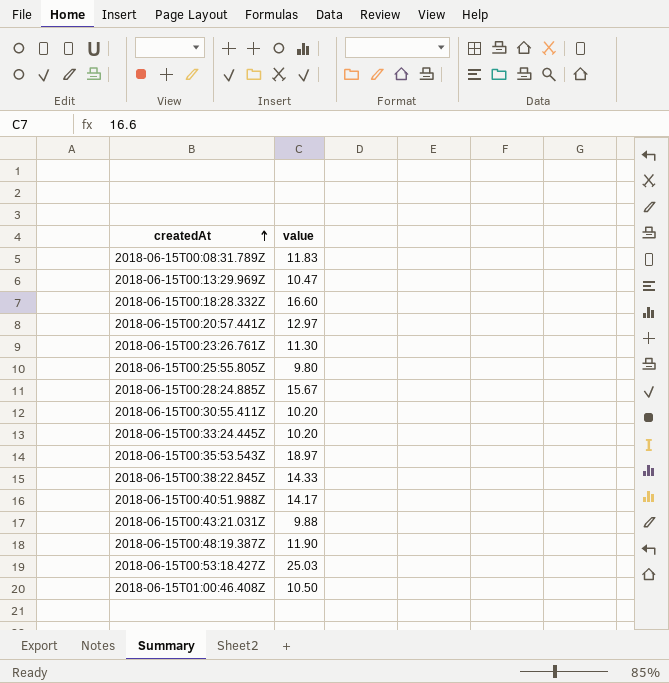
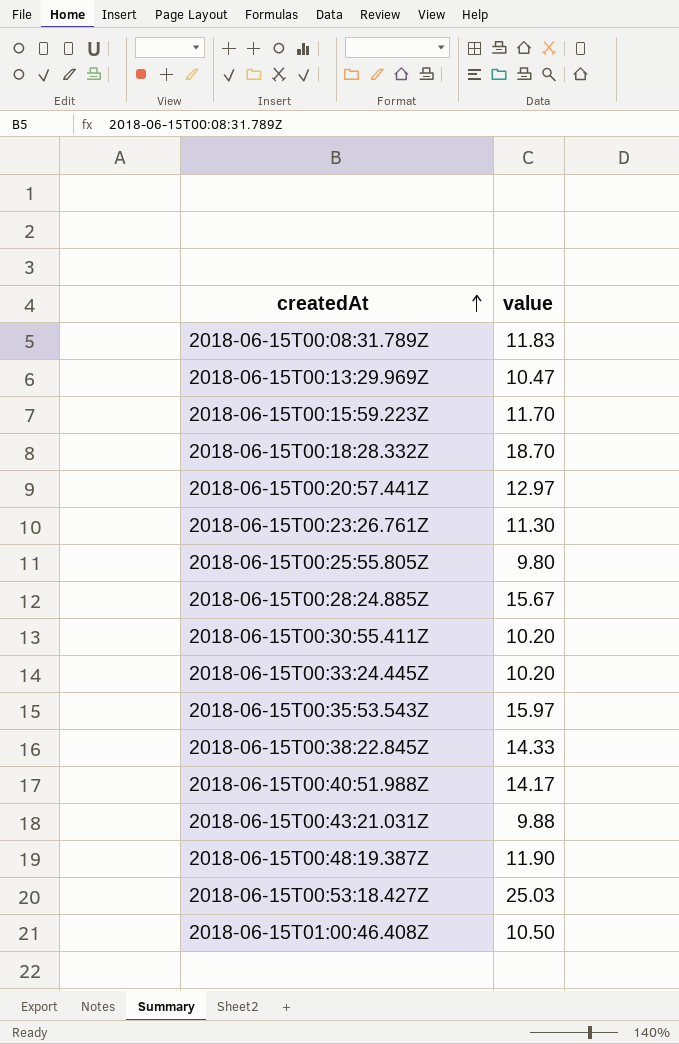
row 2018-06-15T00:15:59.223Z: none -> 11.70
2018-06-15T00:18:28.332Z | value: 16.60 -> 18.70
2018-06-15T00:35:53.543Z | value: 18.97 -> 15.97

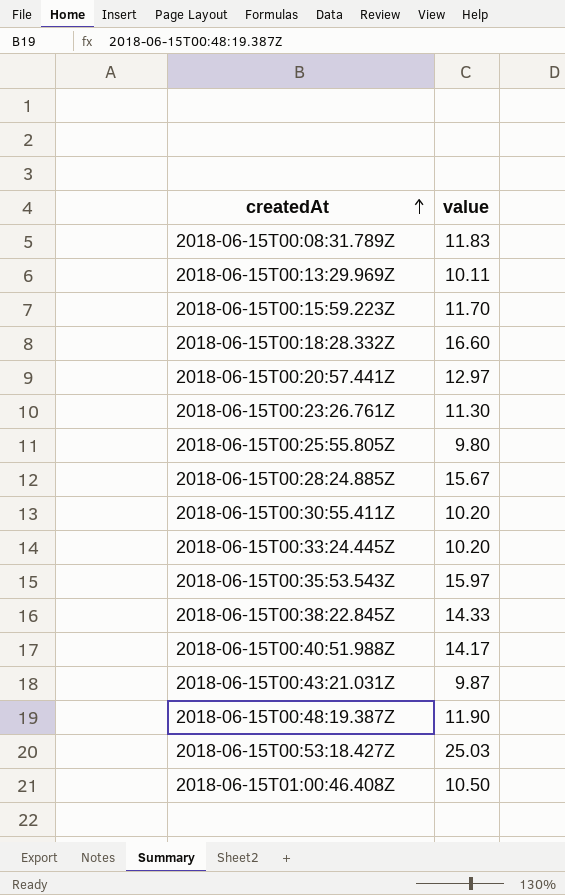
2018-06-15T00:13:29.969Z | value: 10.47 -> 10.11
2018-06-15T00:18:28.332Z | value: 18.70 -> 16.60
2018-06-15T00:43:21.031Z | value: 9.88 -> 9.87

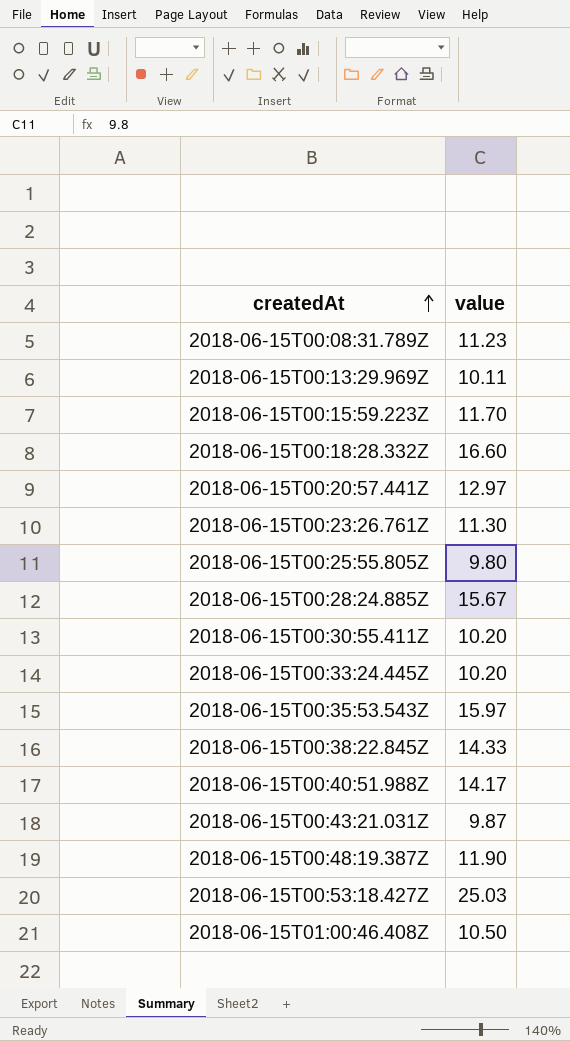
2018-06-15T00:08:31.789Z | value: 11.83 -> 11.23

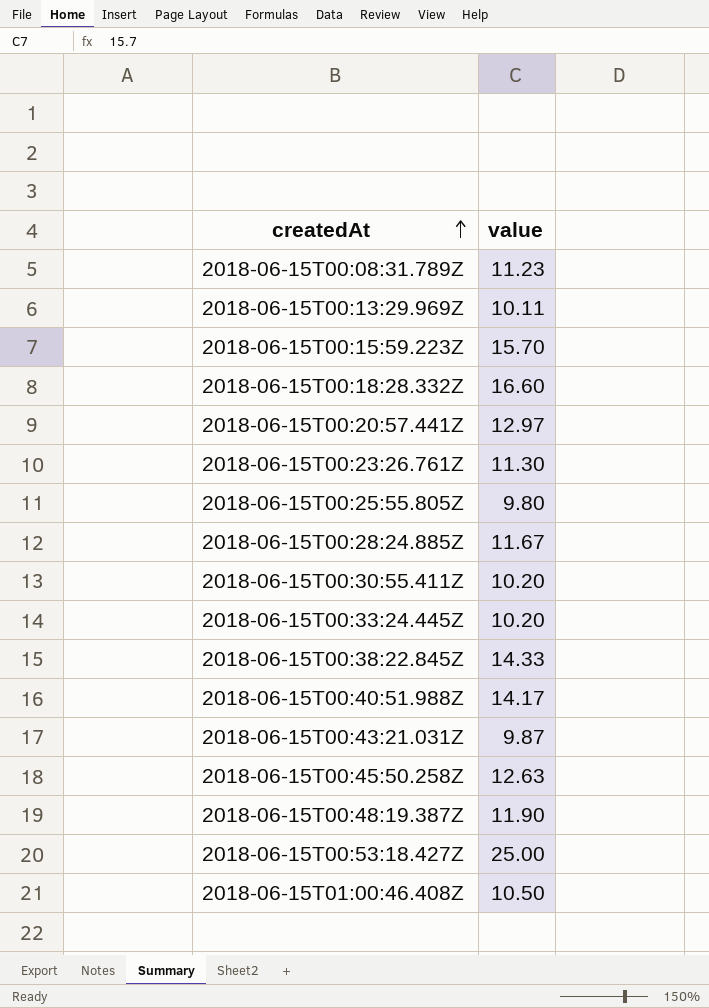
row 2018-06-15T00:35:53.543Z: 15.97 -> none
2018-06-15T00:15:59.223Z | value: 11.70 -> 15.70
2018-06-15T00:28:24.885Z | value: 15.67 -> 11.67
row 2018-06-15T00:45:50.258Z: none -> 12.63
2018-06-15T00:53:18.427Z | value: 25.03 -> 25.00

